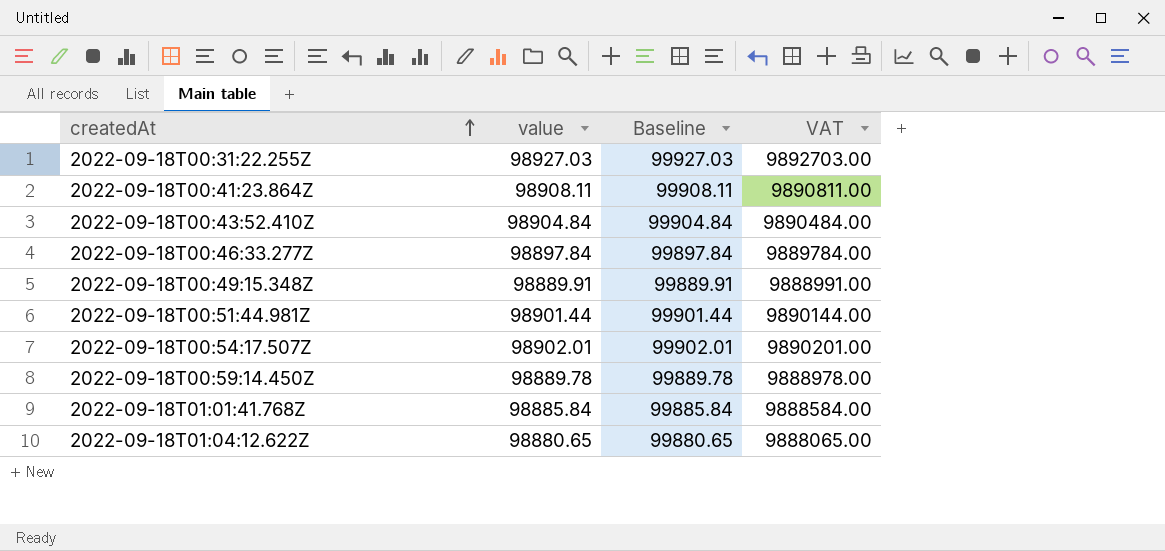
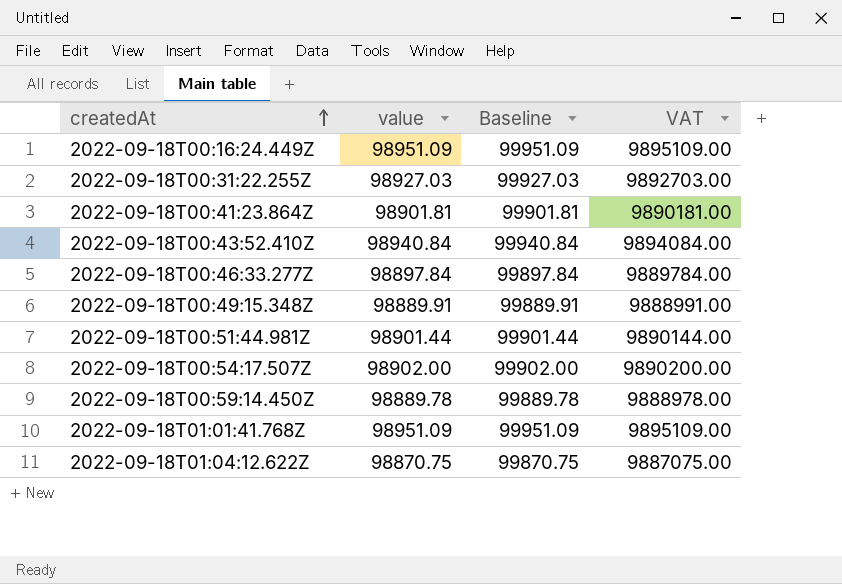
row 2022-09-18T00:16:24.449Z: none -> 98951.09 | 99951.09 | 9895109.00
2022-09-18T00:41:23.864Z | value: 98908.11 -> 98901.81
2022-09-18T00:41:23.864Z | Baseline: 99908.11 -> 99901.81
2022-09-18T00:41:23.864Z | VAT: 9890811.00 -> 9890181.00
2022-09-18T00:43:52.410Z | value: 98904.84 -> 98940.84
2022-09-18T00:43:52.410Z | Baseline: 99904.84 -> 99940.84
2022-09-18T00:43:52.410Z | VAT: 9890484.00 -> 9894084.00
2022-09-18T00:54:17.507Z | value: 98902.01 -> 98902.00
2022-09-18T00:54:17.507Z | Baseline: 99902.01 -> 99902.00
2022-09-18T00:54:17.507Z | VAT: 9890201.00 -> 9890200.00
2022-09-18T01:01:41.768Z | value: 98885.84 -> 98951.09
2022-09-18T01:01:41.768Z | Baseline: 99885.84 -> 99951.09
2022-09-18T01:01:41.768Z | VAT: 9888584.00 -> 9895109.00
2022-09-18T01:04:12.622Z | value: 98880.65 -> 98870.75
2022-09-18T01:04:12.622Z | Baseline: 99880.65 -> 99870.75
2022-09-18T01:04:12.622Z | VAT: 9888065.00 -> 9887075.00

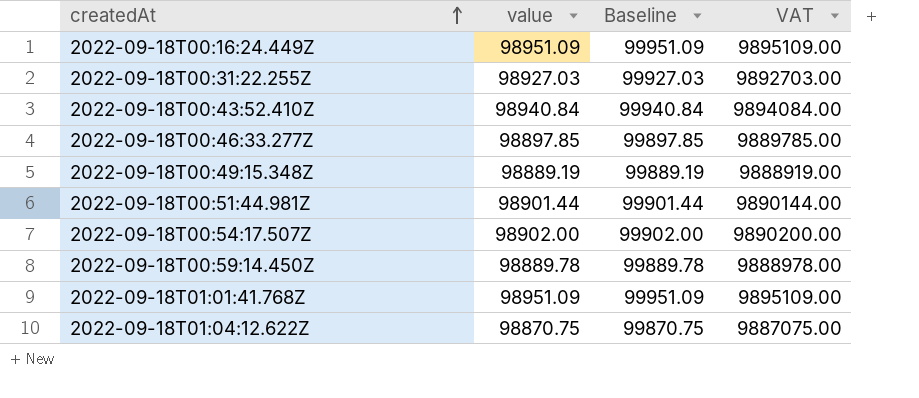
row 2022-09-18T00:41:23.864Z: 98901.81 | 99901.81 | 9890181.00 -> none
2022-09-18T00:46:33.277Z | value: 98897.84 -> 98897.85
2022-09-18T00:46:33.277Z | Baseline: 99897.84 -> 99897.85
2022-09-18T00:46:33.277Z | VAT: 9889784.00 -> 9889785.00
2022-09-18T00:49:15.348Z | value: 98889.91 -> 98889.19
2022-09-18T00:49:15.348Z | Baseline: 99889.91 -> 99889.19
2022-09-18T00:49:15.348Z | VAT: 9888991.00 -> 9888919.00

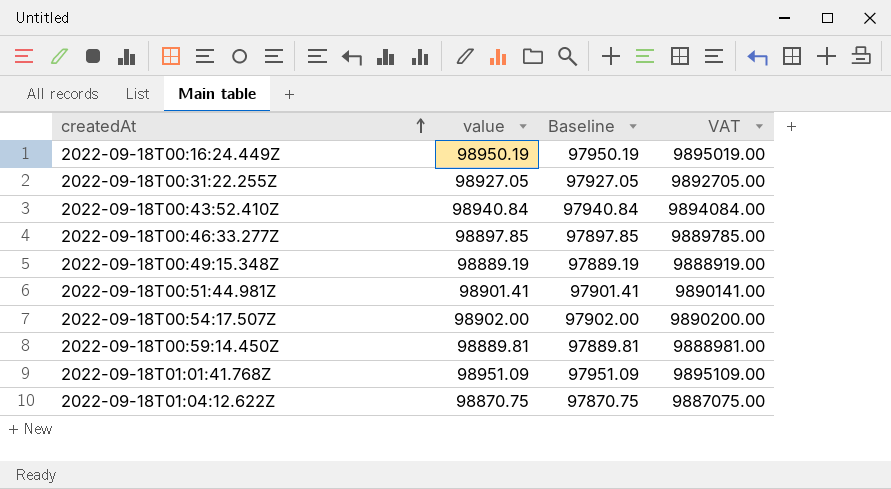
column Baseline | formula: [value] + 1000 -> [value] - 1000
2022-09-18T00:16:24.449Z | value: 98951.09 -> 98950.19
2022-09-18T00:16:24.449Z | VAT: 9895109.00 -> 9895019.00
2022-09-18T00:31:22.255Z | value: 98927.03 -> 98927.05
2022-09-18T00:31:22.255Z | VAT: 9892703.00 -> 9892705.00
2022-09-18T00:51:44.981Z | value: 98901.44 -> 98901.41
2022-09-18T00:51:44.981Z | VAT: 9890144.00 -> 9890141.00
2022-09-18T00:59:14.450Z | value: 98889.78 -> 98889.81
2022-09-18T00:59:14.450Z | VAT: 9888978.00 -> 9888981.00

